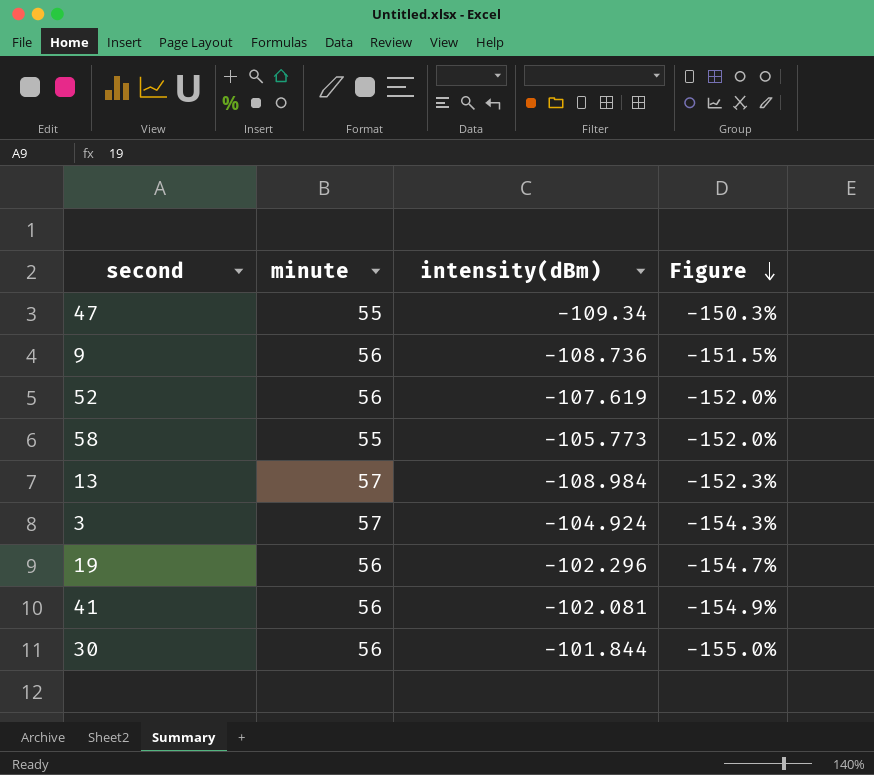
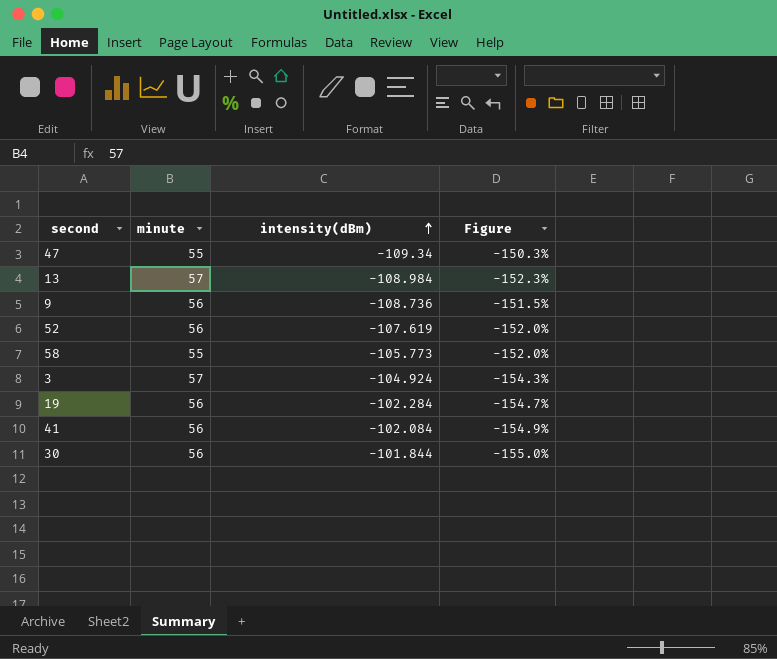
row order: Figure descending -> intensity(dBm) ascending
19 | intensity(dBm): -102.296 -> -102.284
41 | intensity(dBm): -102.081 -> -102.084

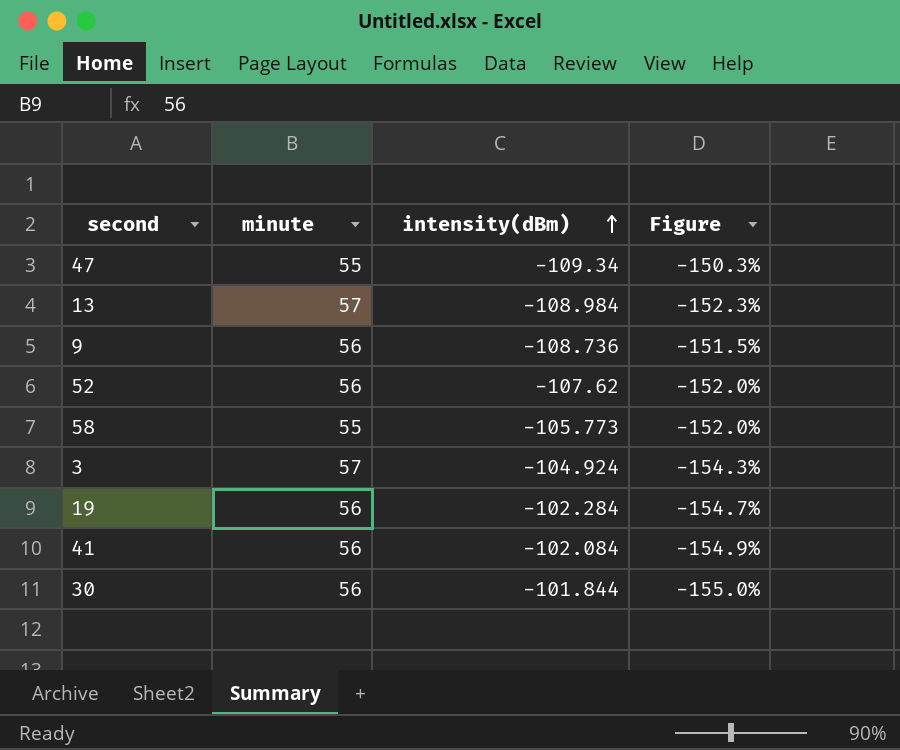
52 | intensity(dBm): -107.619 -> -107.62

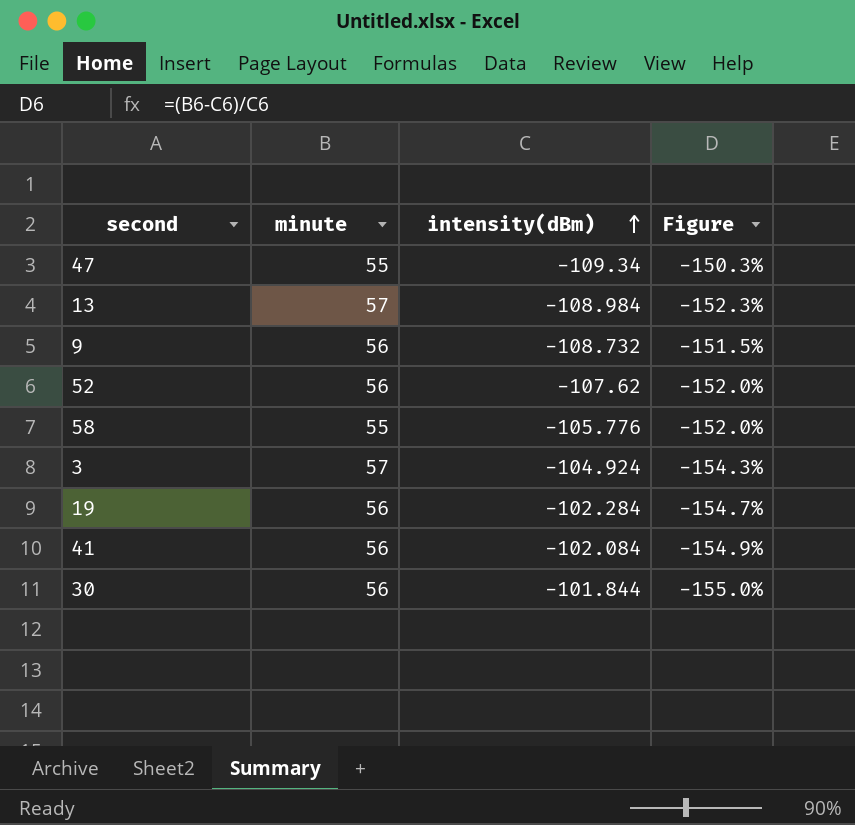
9 | intensity(dBm): -108.736 -> -108.732
58 | intensity(dBm): -105.773 -> -105.776

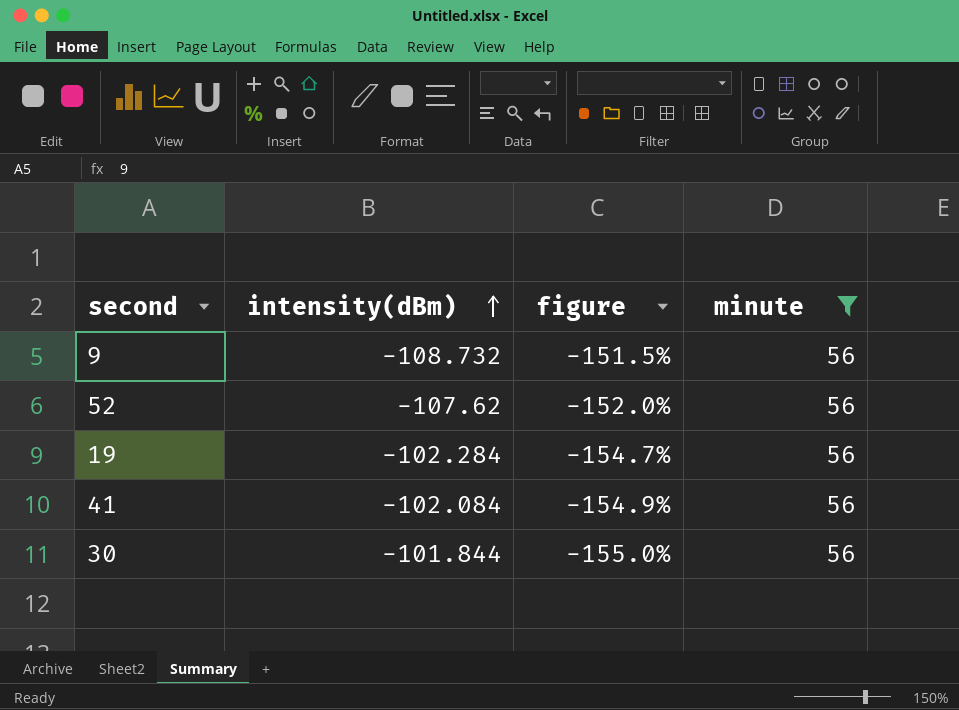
filter: none -> minute = 56
column name: Figure -> figure
column minute | position: 2 -> 4

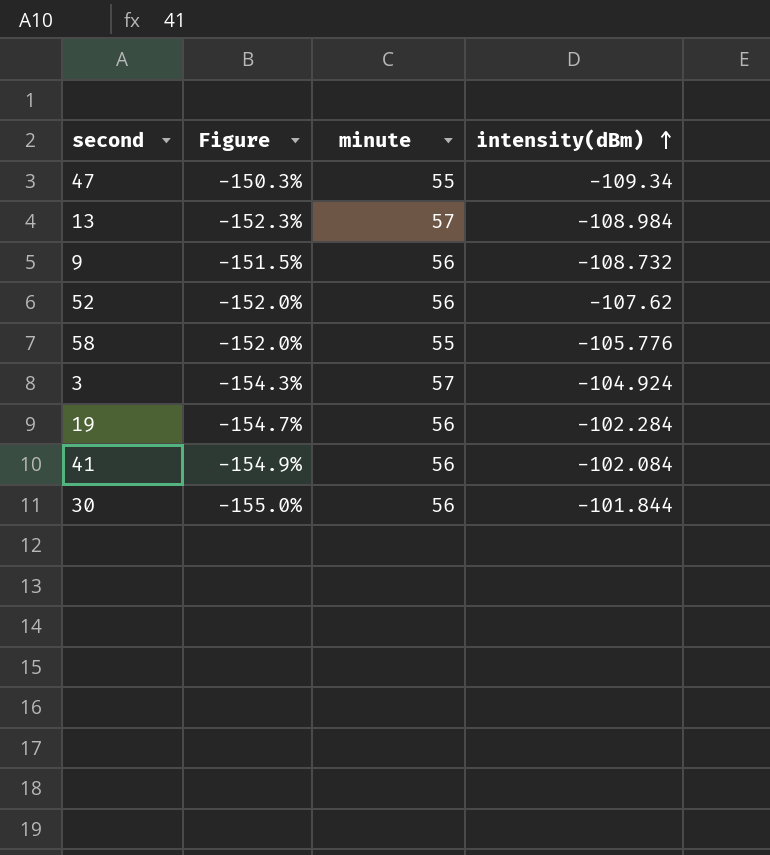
filter: minute = 56 -> none
column name: figure -> Figure
column intensity(dBm) | position: 2 -> 4

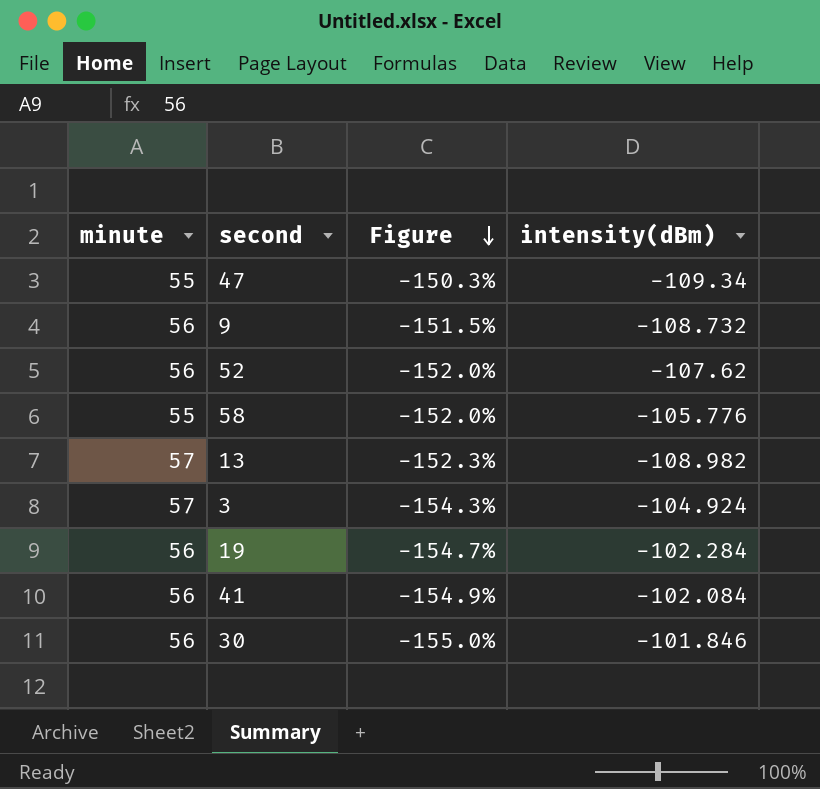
row order: intensity(dBm) ascending -> Figure descending
column minute | position: 3 -> 1
13 | intensity(dBm): -108.984 -> -108.982
30 | intensity(dBm): -101.844 -> -101.846

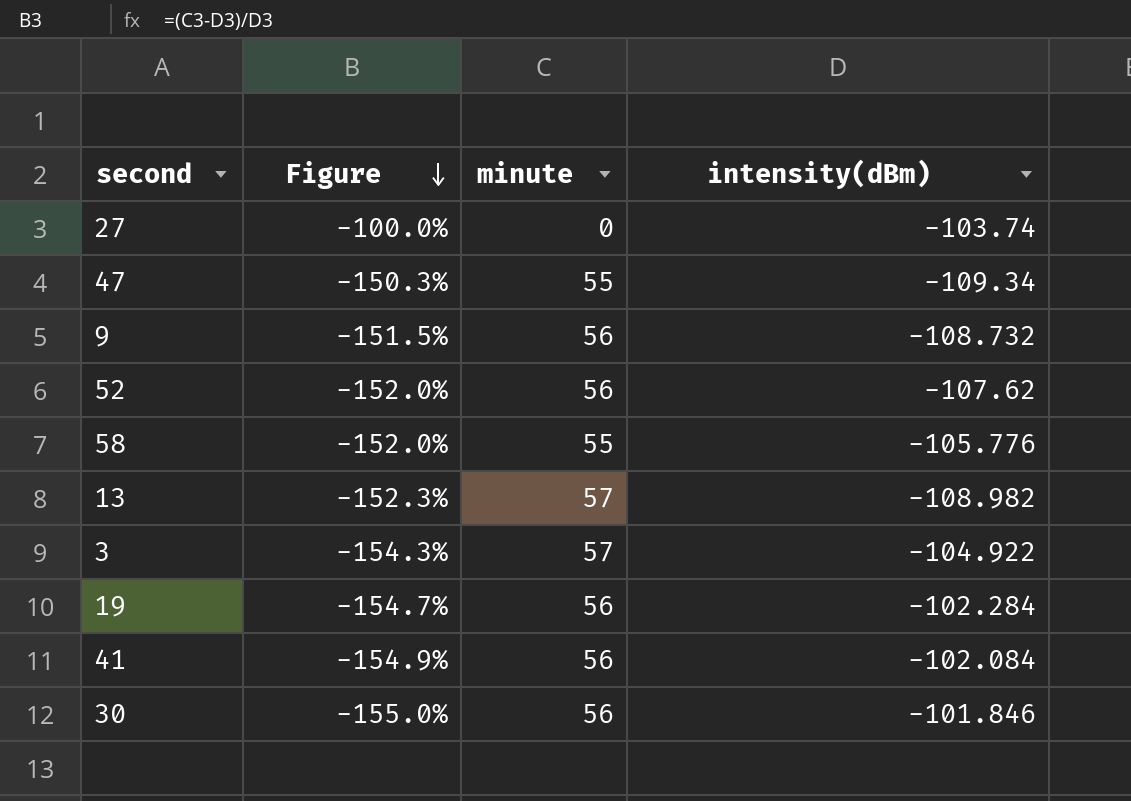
column minute | position: 1 -> 3
row 27: none -> -100.0% | 0 | -103.74
3 | intensity(dBm): -104.924 -> -104.922

